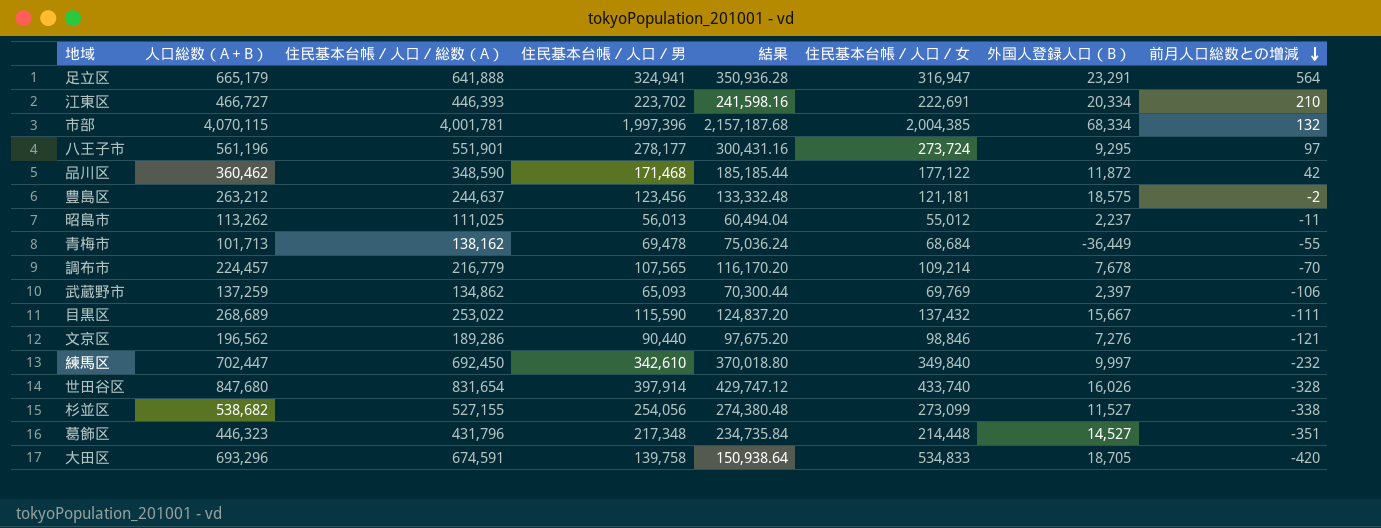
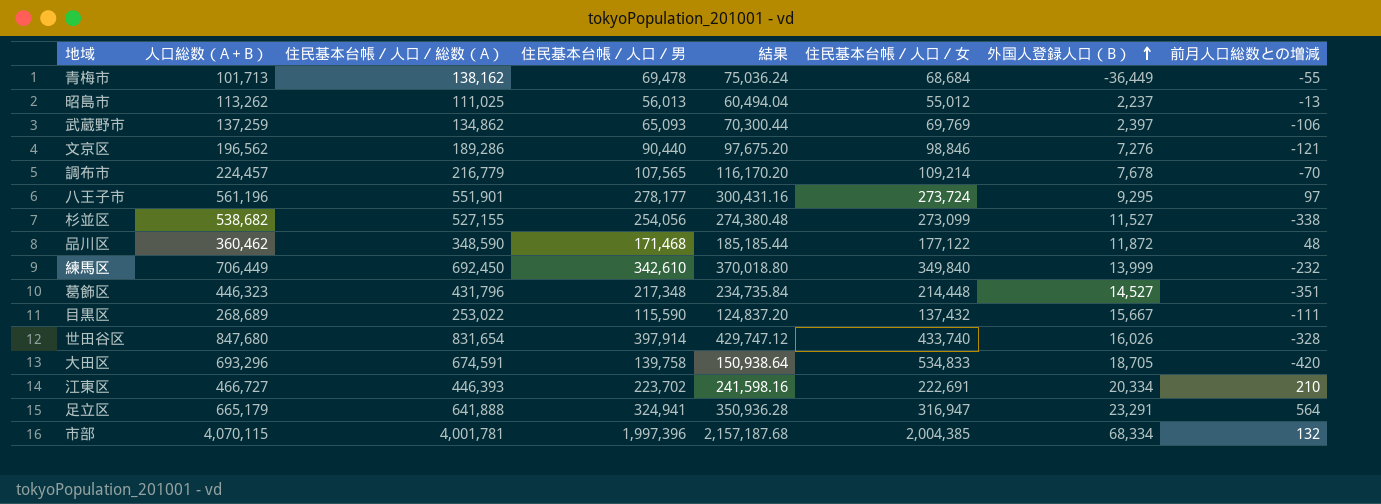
row order: 前月人口総数との増減 descending -> 外国人登録人口（B） ascending
row 豊島区: 263,212 | 244,637 | 123,456 | 133,332.48 | 121,181 | 18,575 | -2 -> none
昭島市 | 前月人口総数との増減: -11 -> -13
品川区 | 前月人口総数との増減: 42 -> 48
練馬区 | 人口総数（A＋B）: 702,447 -> 706,449
練馬区 | 外国人登録人口（B）: 9,997 -> 13,999

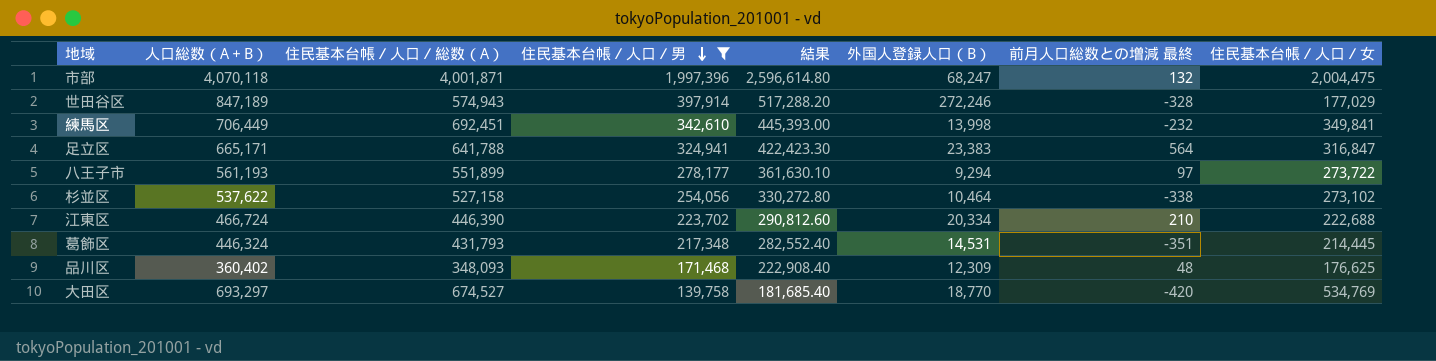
filter: none -> 住民基本台帳／人口／男 >= 139,758
row order: 外国人登録人口（B） ascending -> 住民基本台帳／人口／男 descending
column 結果 | formula: [住民基本台帳／人口／男] * 1.08 -> [住民基本台帳／人口／男] * 1.3
column name: 前月人口総数との増減 -> 前月人口総数との増減 最終
column 住民基本台帳／人口／女 | position: 6 -> 8
市部 | 人口総数（A＋B）: 4,070,115 -> 4,070,118
市部 | 住民基本台帳／人口／総数（A）: 4,001,781 -> 4,001,871
市部 | 外国人登録人口（B）: 68,334 -> 68,247
市部 | 住民基本台帳／人口／女: 2,004,385 -> 2,004,475
世田谷区 | 人口総数（A＋B）: 847,680 -> 847,189
世田谷区 | 住民基本台帳／人口／総数（A）: 831,654 -> 574,943
世田谷区 | 外国人登録人口（B）: 16,026 -> 272,246
世田谷区 | 住民基本台帳／人口／女: 433,740 -> 177,029
練馬区 | 住民基本台帳／人口／総数（A）: 692,450 -> 692,451
練馬区 | 外国人登録人口（B）: 13,999 -> 13,998
練馬区 | 住民基本台帳／人口／女: 349,840 -> 349,841
足立区 | 人口総数（A＋B）: 665,179 -> 665,171
足立区 | 住民基本台帳／人口／総数（A）: 641,888 -> 641,788
足立区 | 外国人登録人口（B）: 23,291 -> 23,383
足立区 | 住民基本台帳／人口／女: 316,947 -> 316,847
八王子市 | 人口総数（A＋B）: 561,196 -> 561,193
八王子市 | 住民基本台帳／人口／総数（A）: 551,901 -> 551,899
八王子市 | 外国人登録人口（B）: 9,295 -> 9,294
八王子市 | 住民基本台帳／人口／女: 273,724 -> 273,722
杉並区 | 人口総数（A＋B）: 538,682 -> 537,622
杉並区 | 住民基本台帳／人口／総数（A）: 527,155 -> 527,158
杉並区 | 外国人登録人口（B）: 11,527 -> 10,464
杉並区 | 住民基本台帳／人口／女: 273,099 -> 273,102
江東区 | 人口総数（A＋B）: 466,727 -> 466,724
江東区 | 住民基本台帳／人口／総数（A）: 446,393 -> 446,390
江東区 | 住民基本台帳／人口／女: 222,691 -> 222,688
葛飾区 | 人口総数（A＋B）: 446,323 -> 446,324
葛飾区 | 住民基本台帳／人口／総数（A）: 431,796 -> 431,793
葛飾区 | 外国人登録人口（B）: 14,527 -> 14,531
葛飾区 | 住民基本台帳／人口／女: 214,448 -> 214,445
品川区 | 人口総数（A＋B）: 360,462 -> 360,402
品川区 | 住民基本台帳／人口／総数（A）: 348,590 -> 348,093
品川区 | 外国人登録人口（B）: 11,872 -> 12,309
品川区 | 住民基本台帳／人口／女: 177,122 -> 176,625
大田区 | 人口総数（A＋B）: 693,296 -> 693,297
大田区 | 住民基本台帳／人口／総数（A）: 674,591 -> 674,527
大田区 | 外国人登録人口（B）: 18,705 -> 18,770
大田区 | 住民基本台帳／人口／女: 534,833 -> 534,769

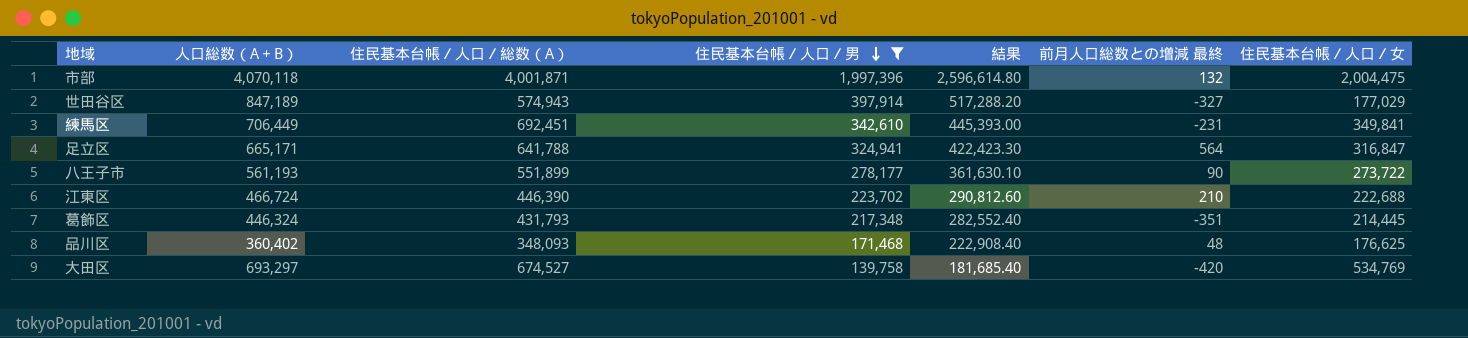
column 外国人登録人口（B） | formula: [人口総数（A＋B）] - [住民基本台帳／人口／総数（A）] -> none
row 杉並区: 537,622 | 527,158 | 254,056 | 330,272.80 | 10,464 | -338 | 273,102 -> none
世田谷区 | 前月人口総数との増減 最終: -328 -> -327
練馬区 | 前月人口総数との増減 最終: -232 -> -231
八王子市 | 前月人口総数との増減 最終: 97 -> 90

